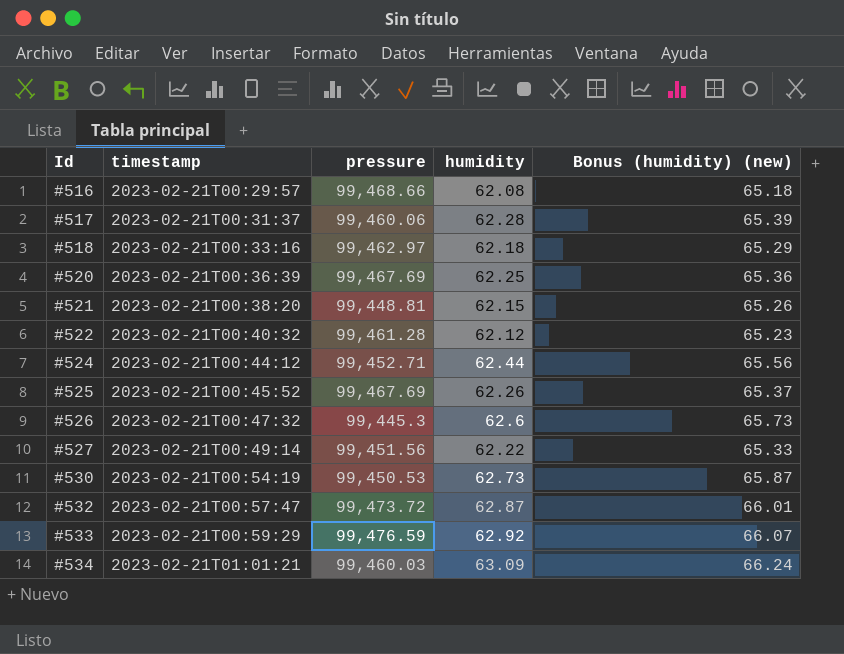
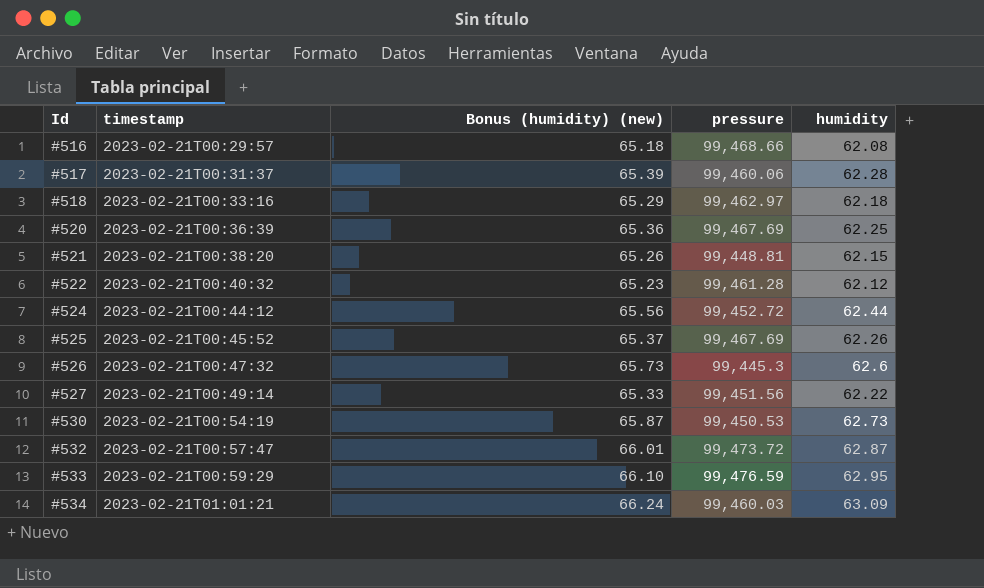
column Bonus (humidity) (new) | position: 5 -> 3
#524 | pressure: 99,452.71 -> 99,452.72
#533 | Bonus (humidity) (new): 66.07 -> 66.10
#533 | humidity: 62.92 -> 62.95

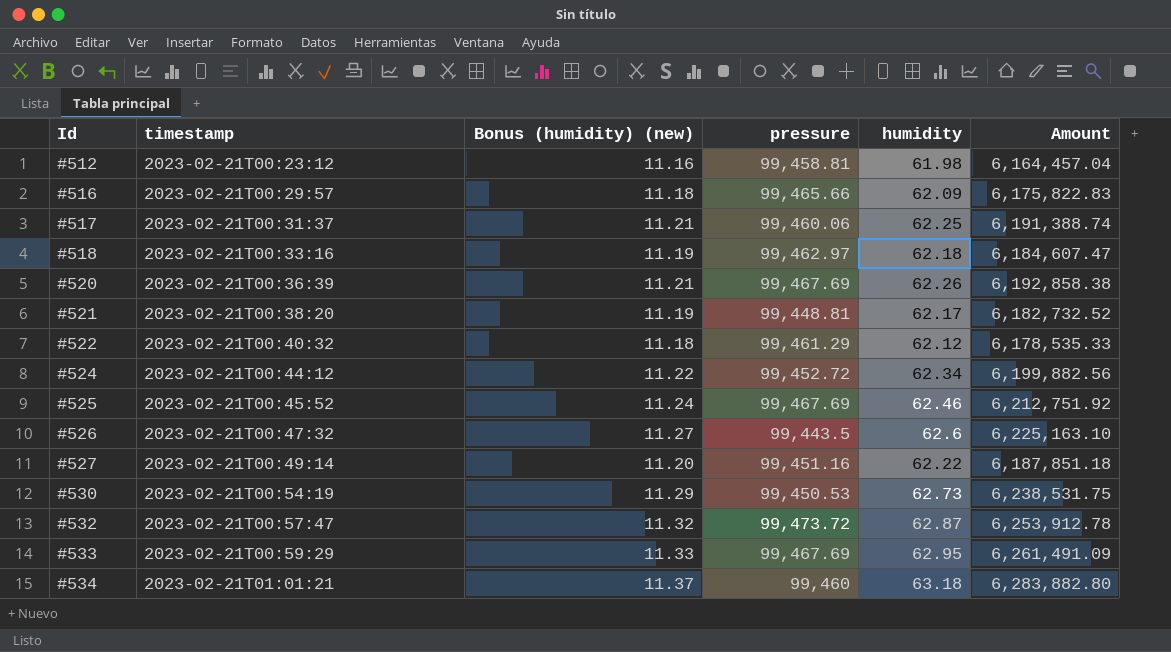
column Bonus (humidity) (new) | formula: [humidity] * 1.05 -> [humidity] * 0.18
column Amount | formula: none -> [pressure] * [humidity]
row #512: none -> 2023-02-21T00:23:12 | 11.16 | 99,458.81 | 61.98 | 6,164,457.04
#516 | pressure: 99,468.66 -> 99,465.66
#516 | humidity: 62.08 -> 62.09
#517 | humidity: 62.28 -> 62.25
#520 | humidity: 62.25 -> 62.26
#521 | humidity: 62.15 -> 62.17
#522 | pressure: 99,461.28 -> 99,461.29
#524 | humidity: 62.44 -> 62.34
#525 | humidity: 62.26 -> 62.46
#526 | pressure: 99,445.3 -> 99,443.5
#527 | pressure: 99,451.56 -> 99,451.16
#533 | pressure: 99,476.59 -> 99,467.69
#534 | pressure: 99,460.03 -> 99,460
#534 | humidity: 63.09 -> 63.18

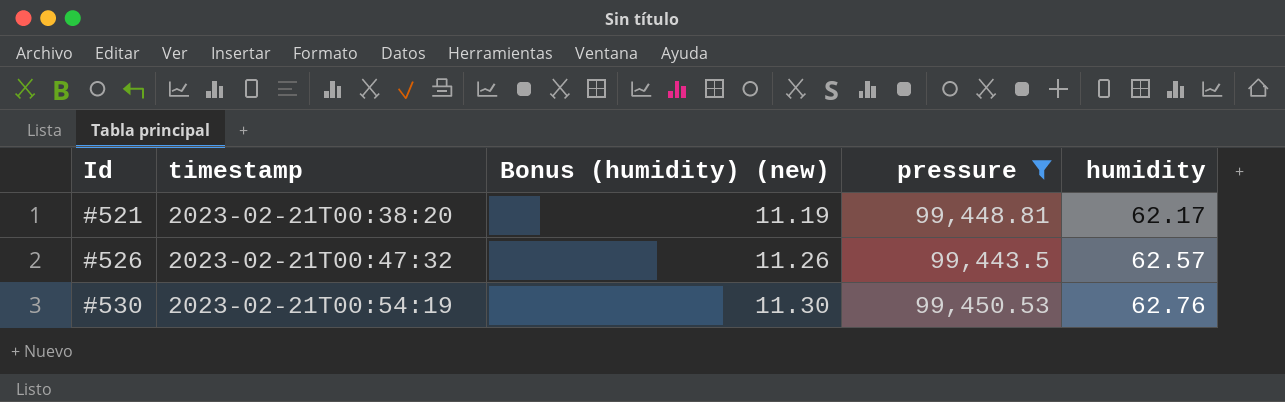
filter: none -> pressure <= 99,450.53
column Amount | formula: [pressure] * [humidity] -> none
#526 | Bonus (humidity) (new): 11.27 -> 11.26
#526 | humidity: 62.6 -> 62.57
#530 | Bonus (humidity) (new): 11.29 -> 11.30
#530 | humidity: 62.73 -> 62.76

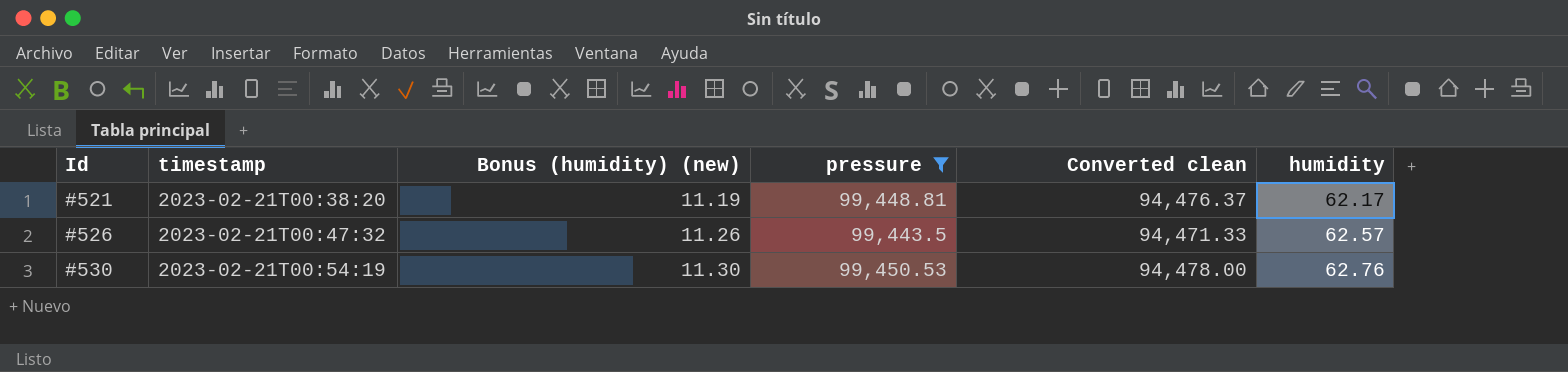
column Converted clean | formula: none -> [pressure] * 0.95

